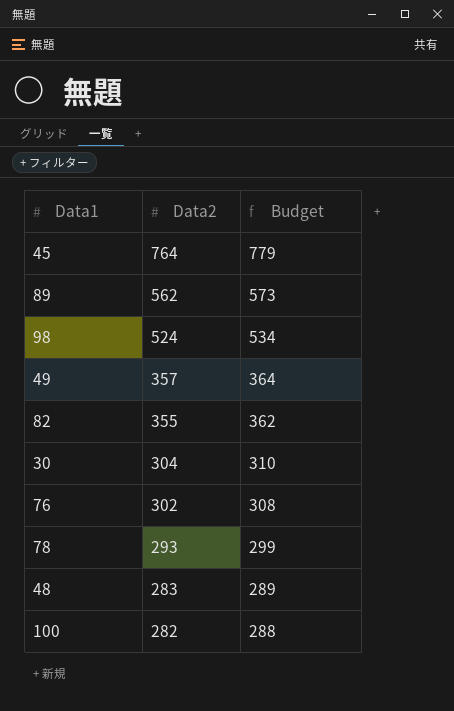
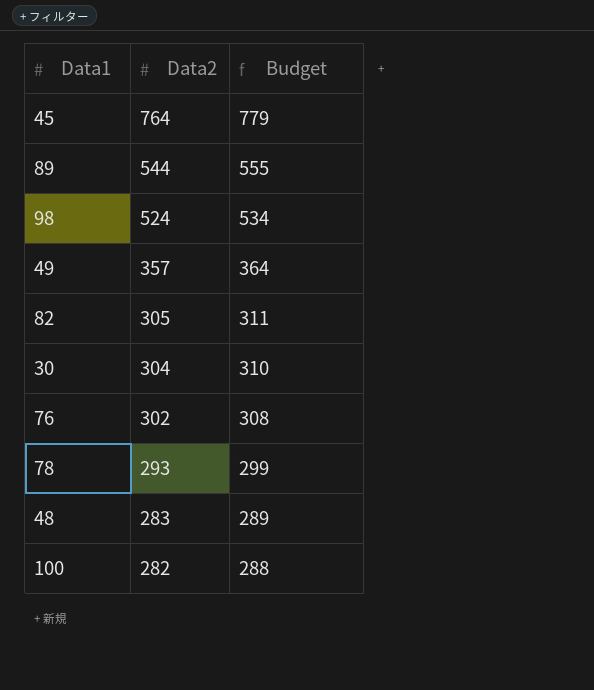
89 | Data2: 562 -> 544
89 | Budget: 573 -> 555
82 | Data2: 355 -> 305
82 | Budget: 362 -> 311

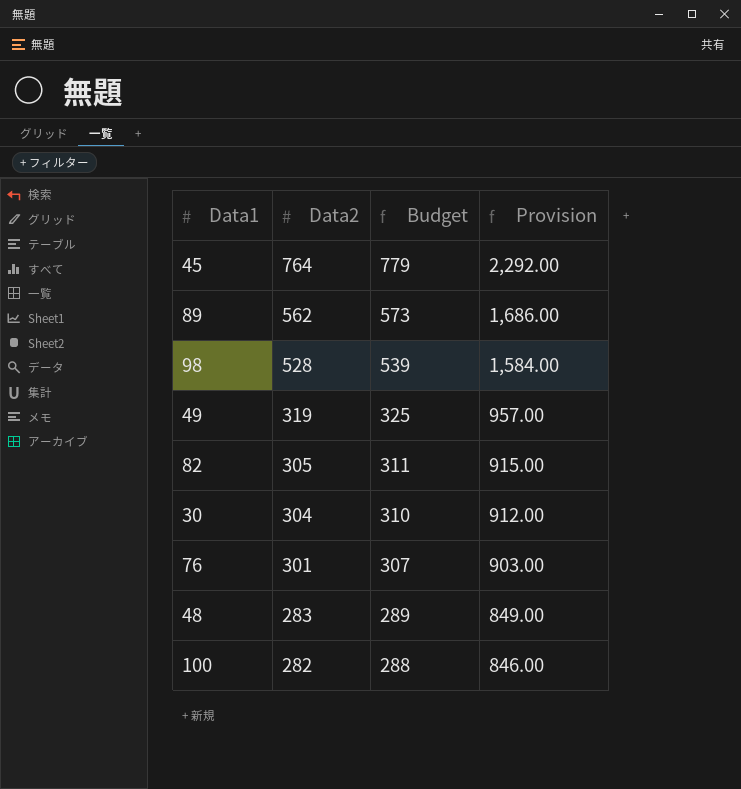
column Provision | formula: none -> [Data2] * 3
row 78: 293 | 299 -> none
89 | Data2: 544 -> 562
89 | Budget: 555 -> 573
98 | Data2: 524 -> 528
98 | Budget: 534 -> 539
49 | Data2: 357 -> 319
49 | Budget: 364 -> 325
76 | Data2: 302 -> 301
76 | Budget: 308 -> 307

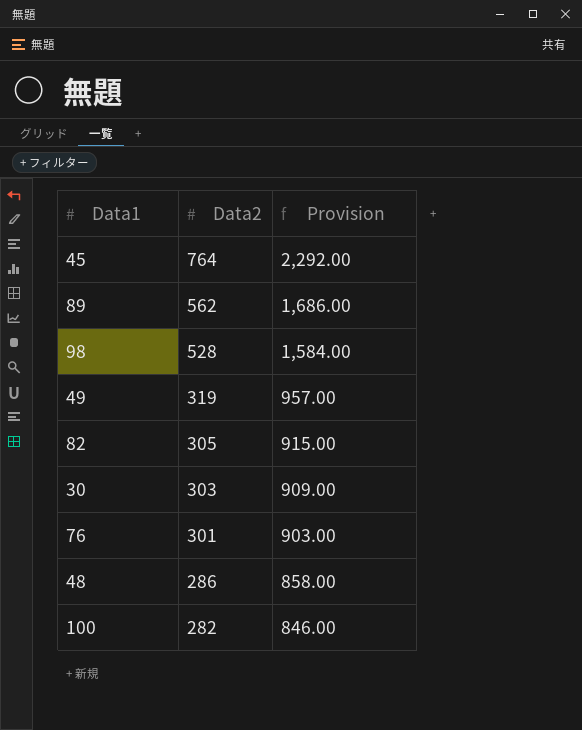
column Budget | formula: [Data2] * 1.02 -> none
30 | Data2: 304 -> 303
30 | Provision: 912.00 -> 909.00
48 | Data2: 283 -> 286
48 | Provision: 849.00 -> 858.00

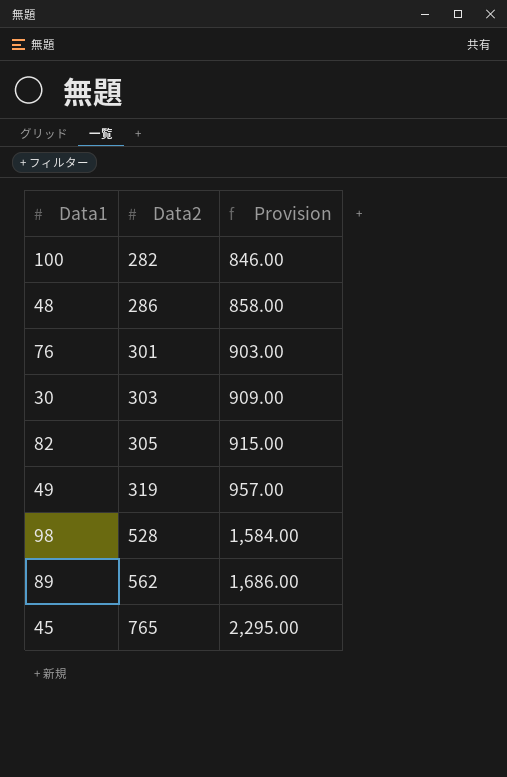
row order: Data2 descending -> Data2 ascending
45 | Data2: 764 -> 765
45 | Provision: 2,292.00 -> 2,295.00

